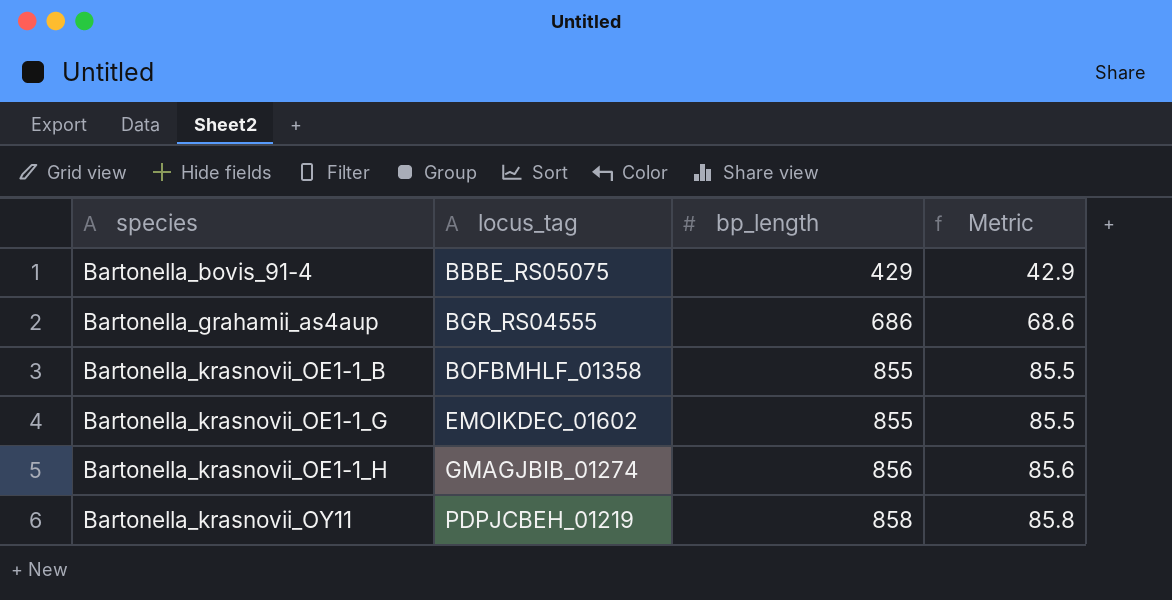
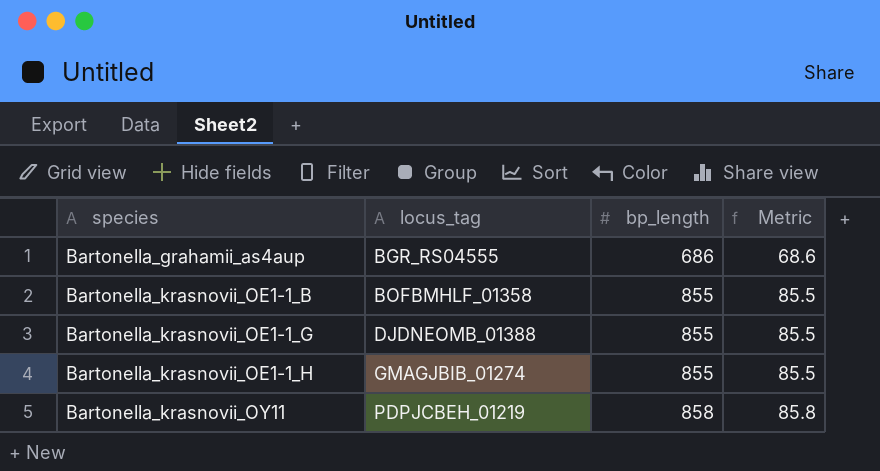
row Bartonella_bovis_91-4: BBBE_RS05075 | 429 | 42.9 -> none
Bartonella_krasnovii_OE1-1_G | locus_tag: EMOIKDEC_01602 -> DJDNEOMB_01388
Bartonella_krasnovii_OE1-1_H | bp_length: 856 -> 855
Bartonella_krasnovii_OE1-1_H | Metric: 85.6 -> 85.5

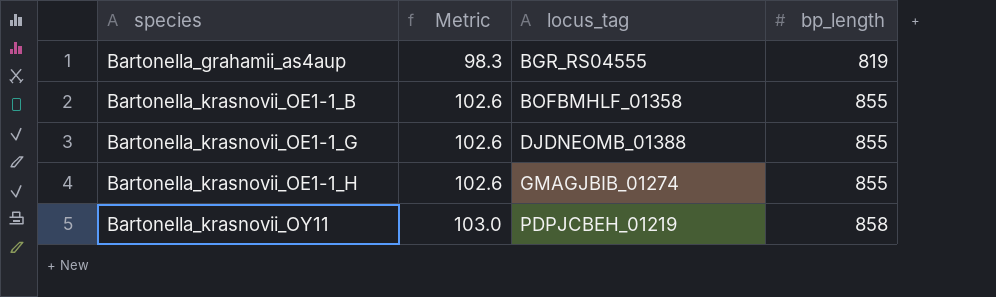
column Metric | formula: [bp_length] * 0.1 -> [bp_length] * 0.12
column Metric | position: 4 -> 2
Bartonella_grahamii_as4aup | bp_length: 686 -> 819

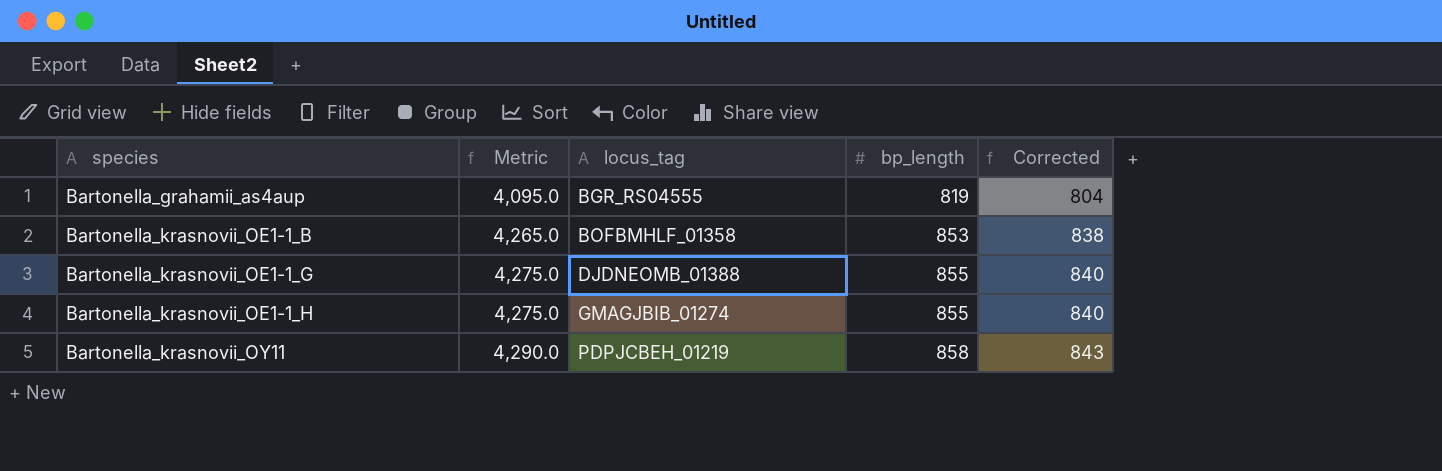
column Metric | formula: [bp_length] * 0.12 -> [bp_length] * 5
column Corrected | formula: none -> [bp_length] - 15
Bartonella_krasnovii_OE1-1_B | bp_length: 855 -> 853

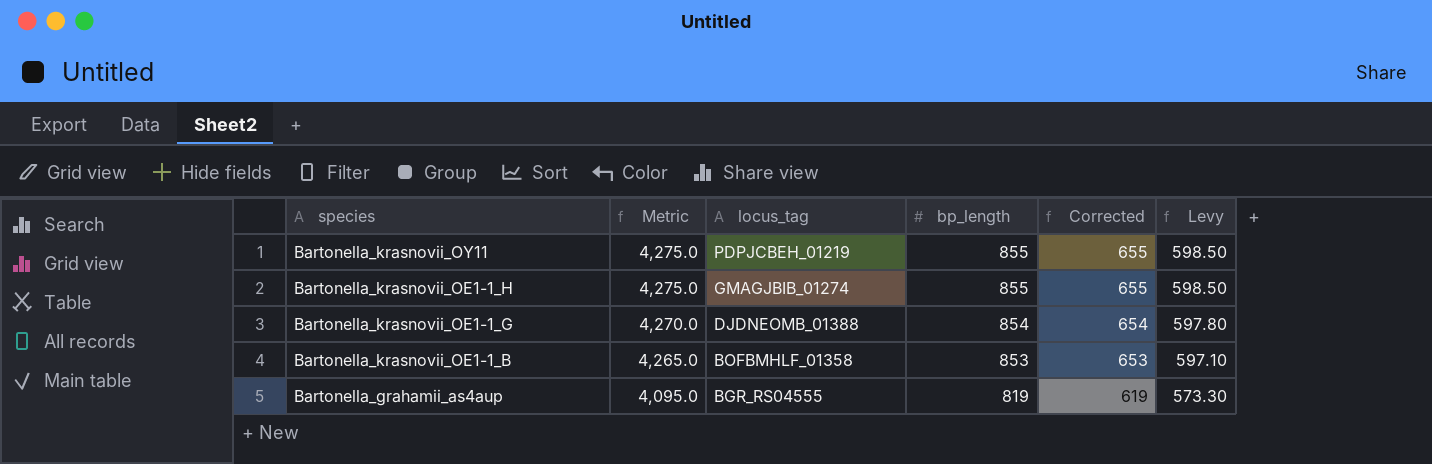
row order: species ascending -> species descending
column Corrected | formula: [bp_length] - 15 -> [bp_length] - 200
column Levy | formula: none -> [bp_length] * 0.7
Bartonella_krasnovii_OY11 | Metric: 4,290.0 -> 4,275.0
Bartonella_krasnovii_OY11 | bp_length: 858 -> 855
Bartonella_krasnovii_OE1-1_G | Metric: 4,275.0 -> 4,270.0
Bartonella_krasnovii_OE1-1_G | bp_length: 855 -> 854

